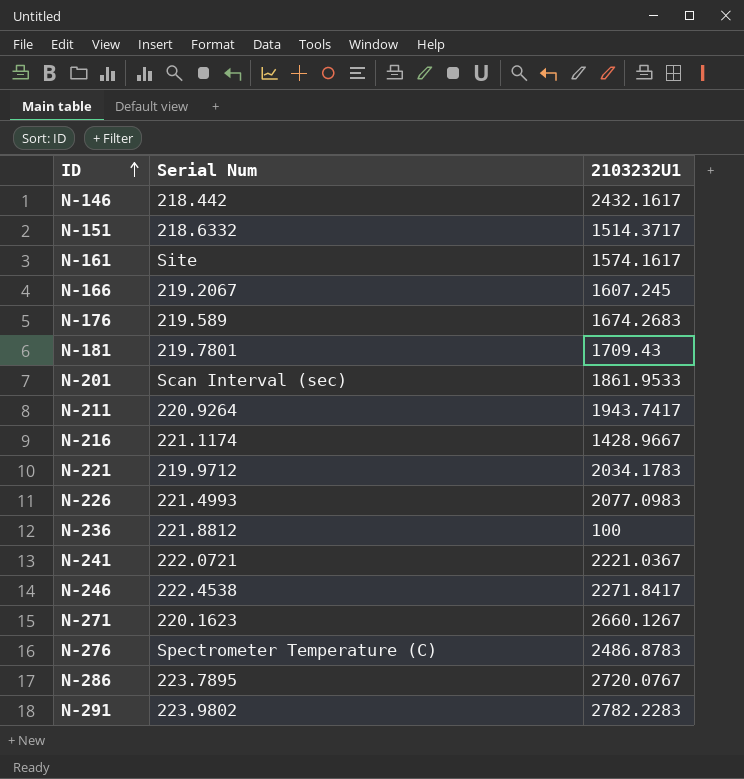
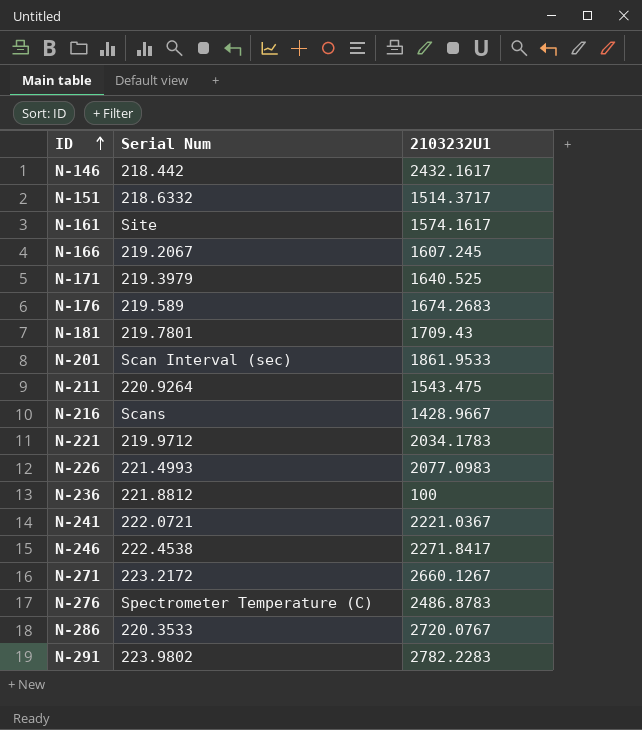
row N-171: none -> 219.3979 | 1640.525
N-211 | 2103232U1: 1943.7417 -> 1543.475
N-216 | Serial Num: 221.1174 -> Scans
N-271 | Serial Num: 220.1623 -> 223.2172
N-286 | Serial Num: 223.7895 -> 220.3533

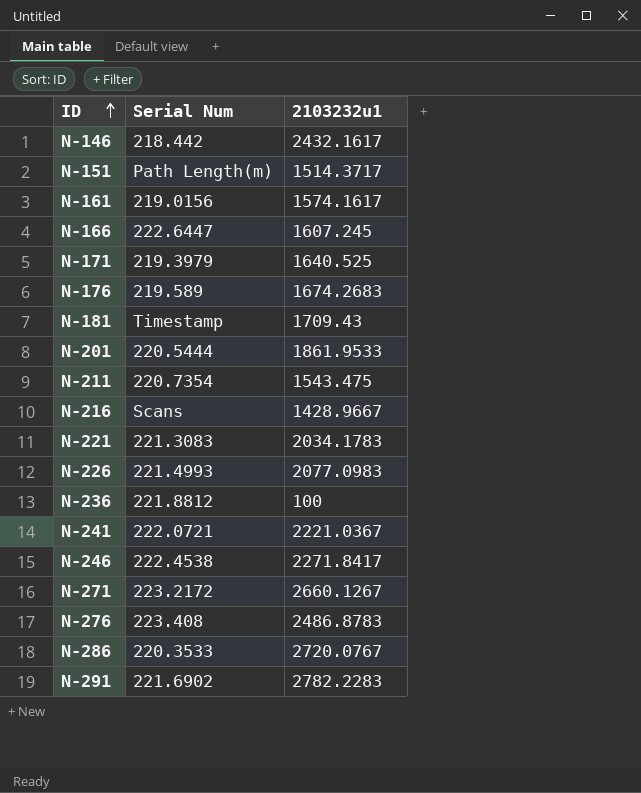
column name: 2103232U1 -> 2103232u1
N-151 | Serial Num: 218.6332 -> Path Length(m)
N-161 | Serial Num: Site -> 219.0156
N-166 | Serial Num: 219.2067 -> 222.6447
N-181 | Serial Num: 219.7801 -> Timestamp
N-201 | Serial Num: Scan Interval (sec) -> 220.5444
N-211 | Serial Num: 220.9264 -> 220.7354
N-221 | Serial Num: 219.9712 -> 221.3083
N-276 | Serial Num: Spectrometer Temperature (C) -> 223.408
N-291 | Serial Num: 223.9802 -> 221.6902

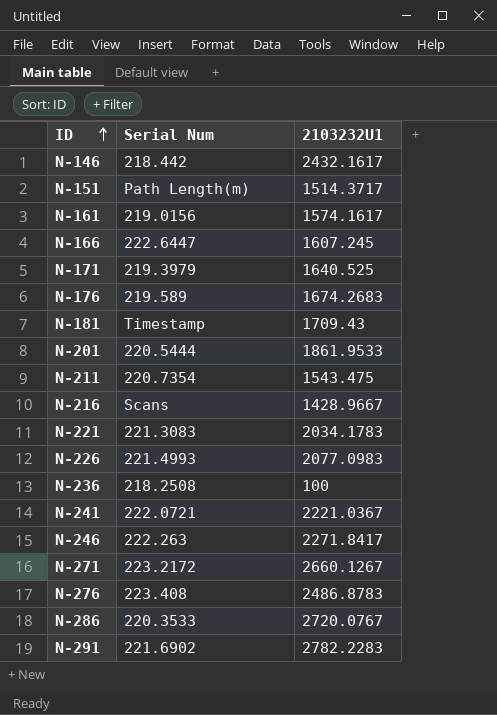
column name: 2103232u1 -> 2103232U1
N-236 | Serial Num: 221.8812 -> 218.2508
N-246 | Serial Num: 222.4538 -> 222.263

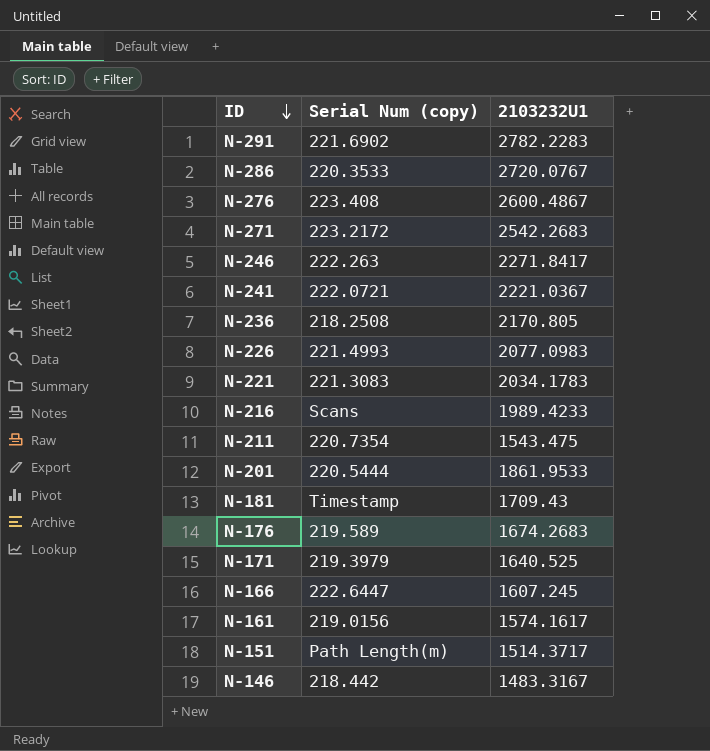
row order: ID ascending -> ID descending
column name: Serial Num -> Serial Num (copy)
N-276 | 2103232U1: 2486.8783 -> 2600.4867
N-271 | 2103232U1: 2660.1267 -> 2542.2683
N-236 | 2103232U1: 100 -> 2170.805
N-216 | 2103232U1: 1428.9667 -> 1989.4233
N-146 | 2103232U1: 2432.1617 -> 1483.3167

